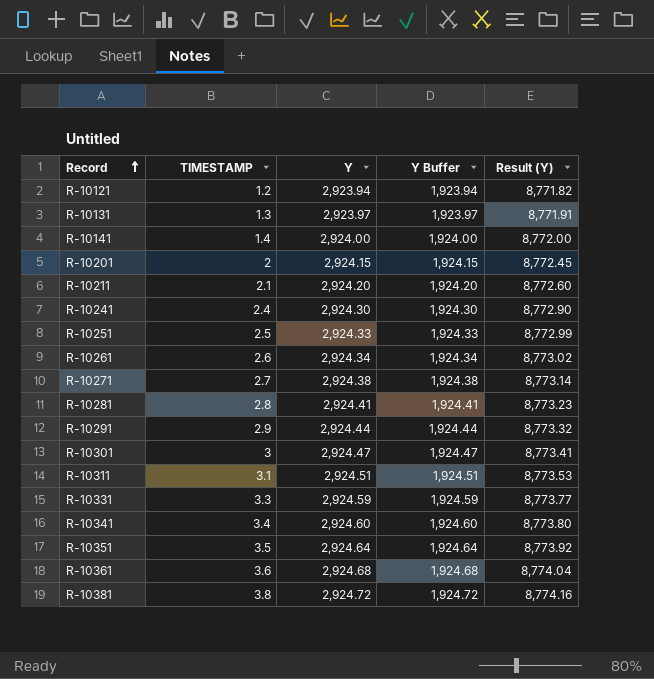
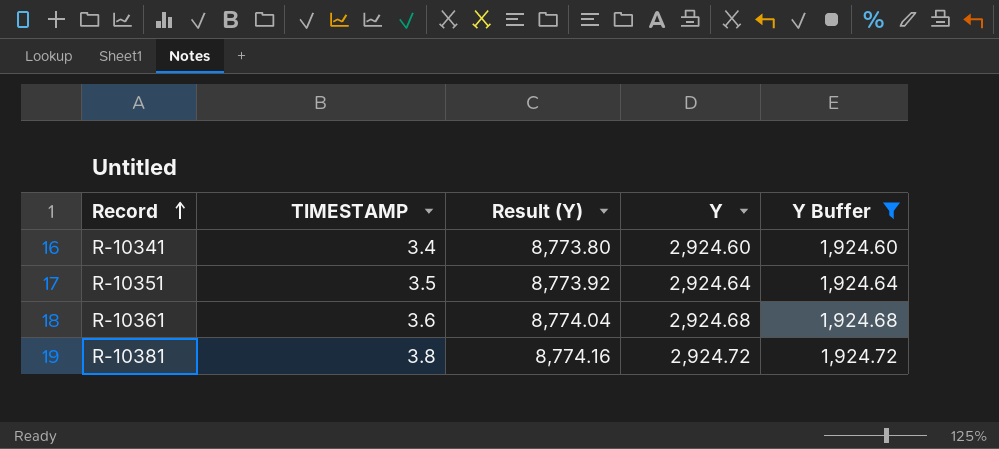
filter: none -> Y Buffer >= 1,924.60
column Result (Y) | position: 5 -> 3

